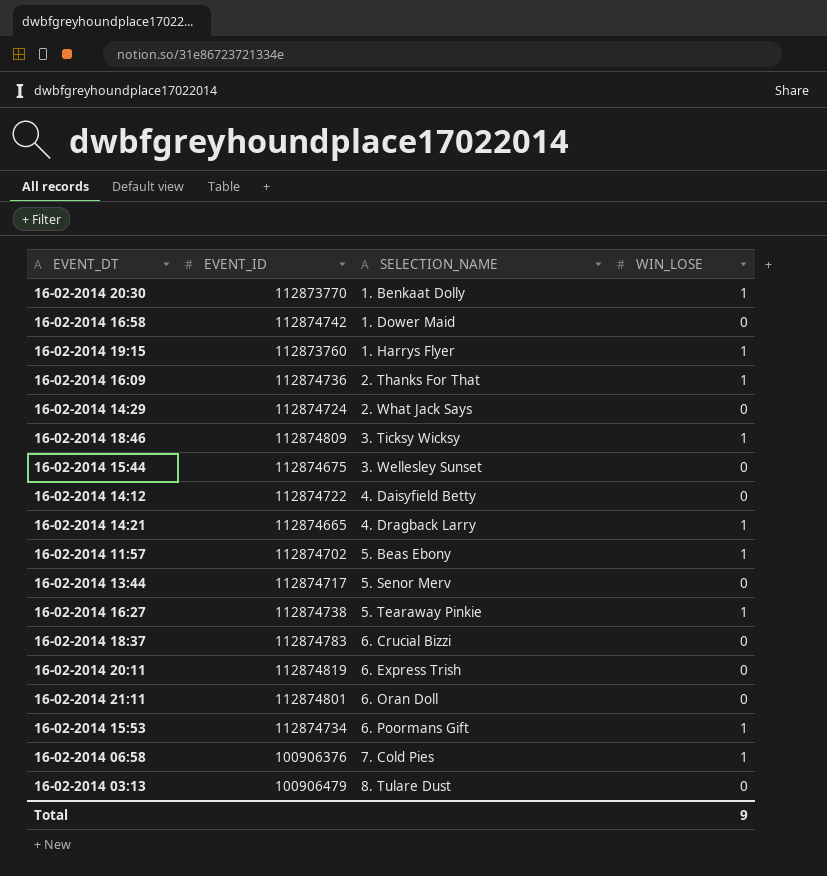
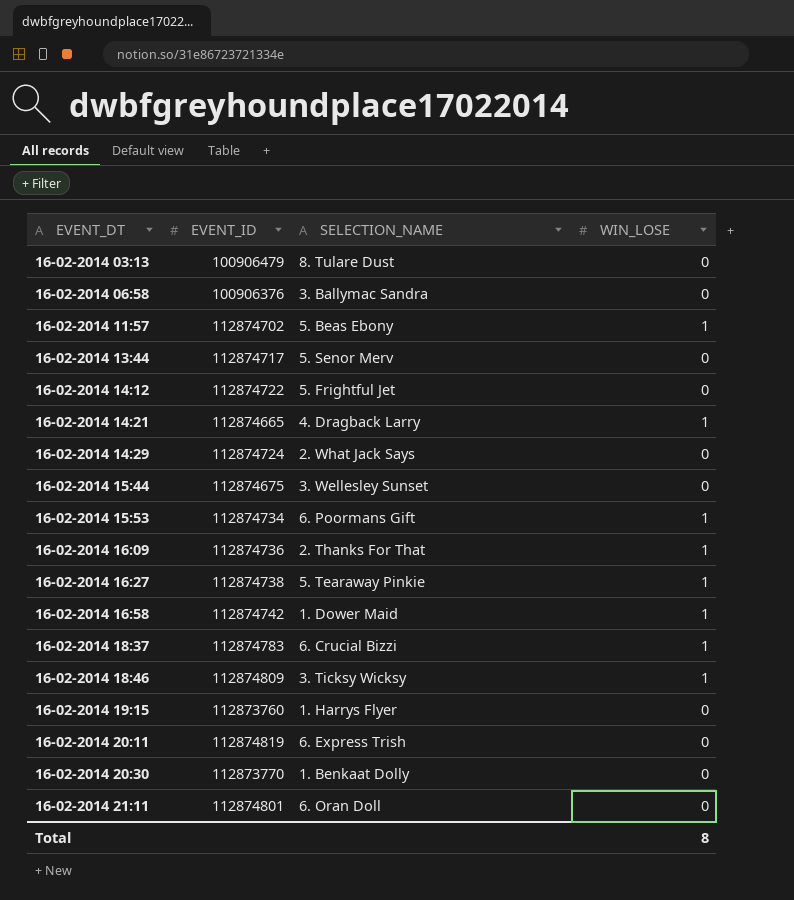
row order: SELECTION_NAME ascending -> EVENT_DT ascending
16-02-2014 06:58 | SELECTION_NAME: 7. Cold Pies -> 3. Ballymac Sandra
16-02-2014 06:58 | WIN_LOSE: 1 -> 0
16-02-2014 14:12 | SELECTION_NAME: 4. Daisyfield Betty -> 5. Frightful Jet
16-02-2014 16:58 | WIN_LOSE: 0 -> 1
16-02-2014 18:37 | WIN_LOSE: 0 -> 1
16-02-2014 19:15 | WIN_LOSE: 1 -> 0
16-02-2014 20:30 | WIN_LOSE: 1 -> 0
Total | WIN_LOSE: 9 -> 8

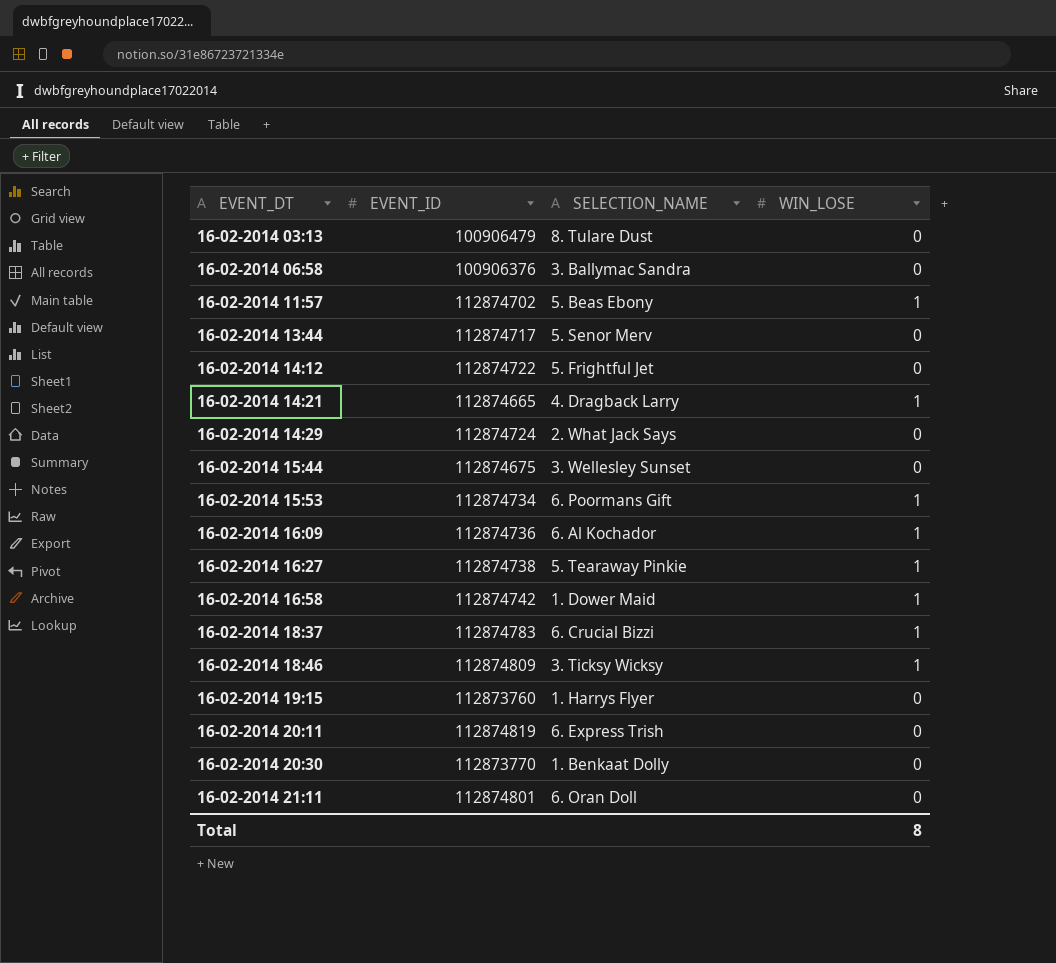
16-02-2014 16:09 | SELECTION_NAME: 2. Thanks For That -> 6. Al Kochador

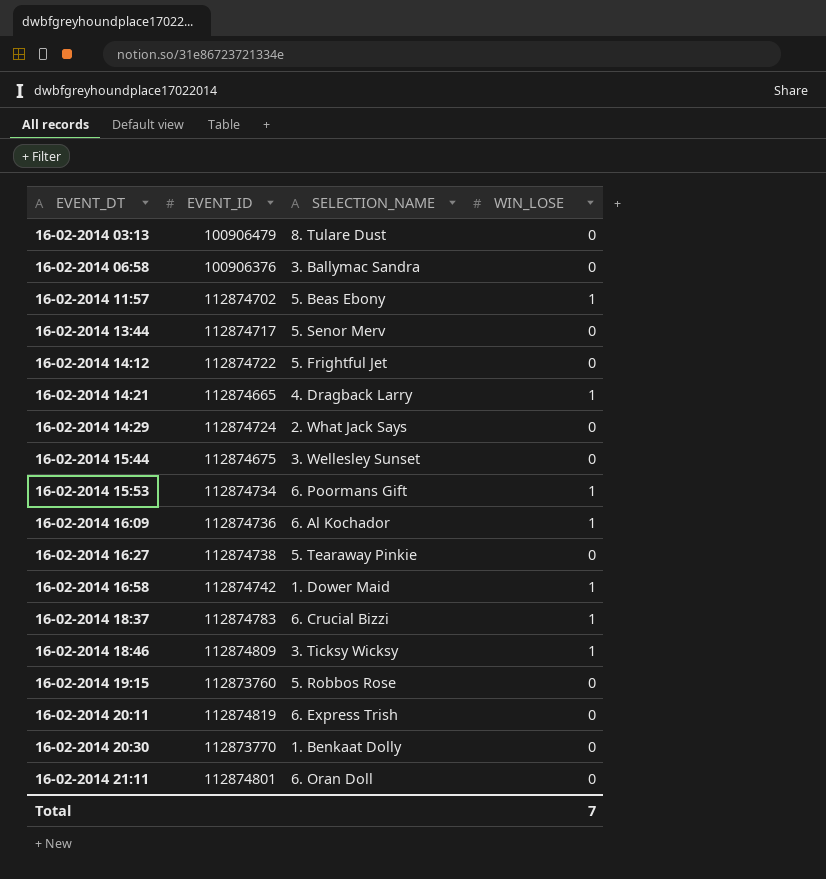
16-02-2014 16:27 | WIN_LOSE: 1 -> 0
16-02-2014 19:15 | SELECTION_NAME: 1. Harrys Flyer -> 5. Robbos Rose
Total | WIN_LOSE: 8 -> 7

